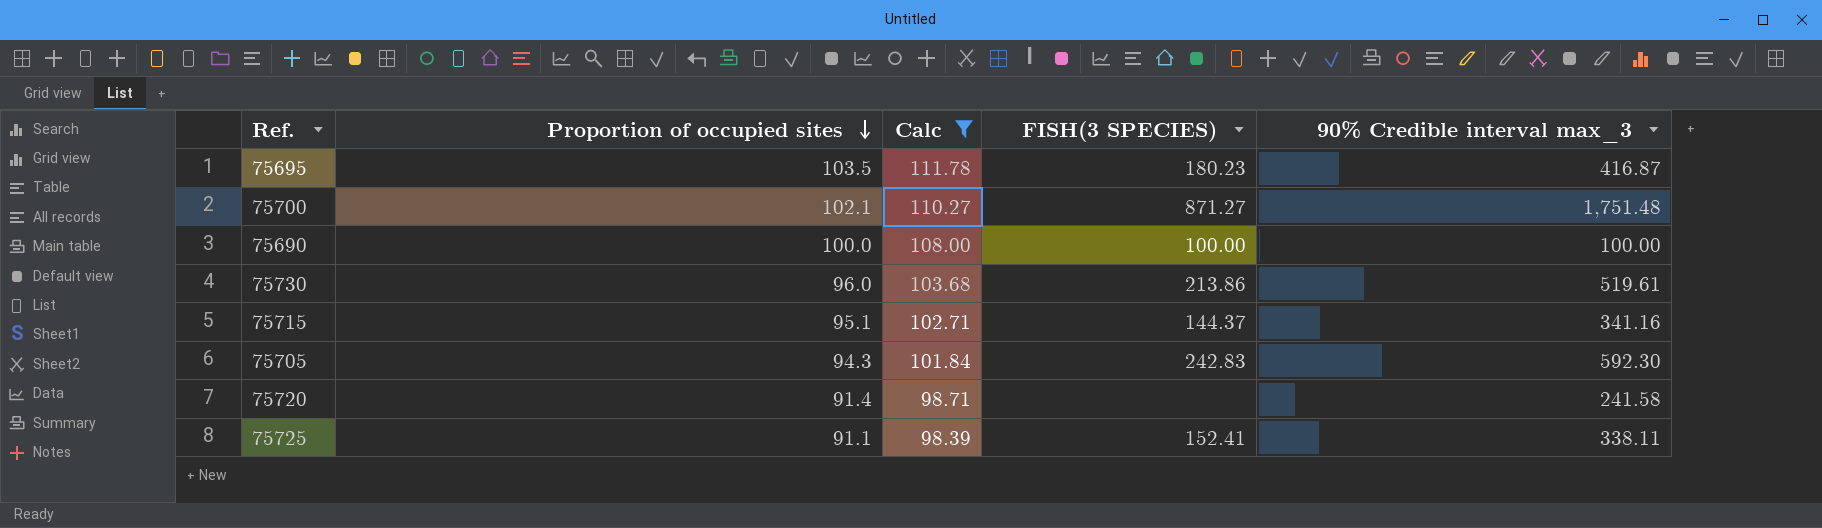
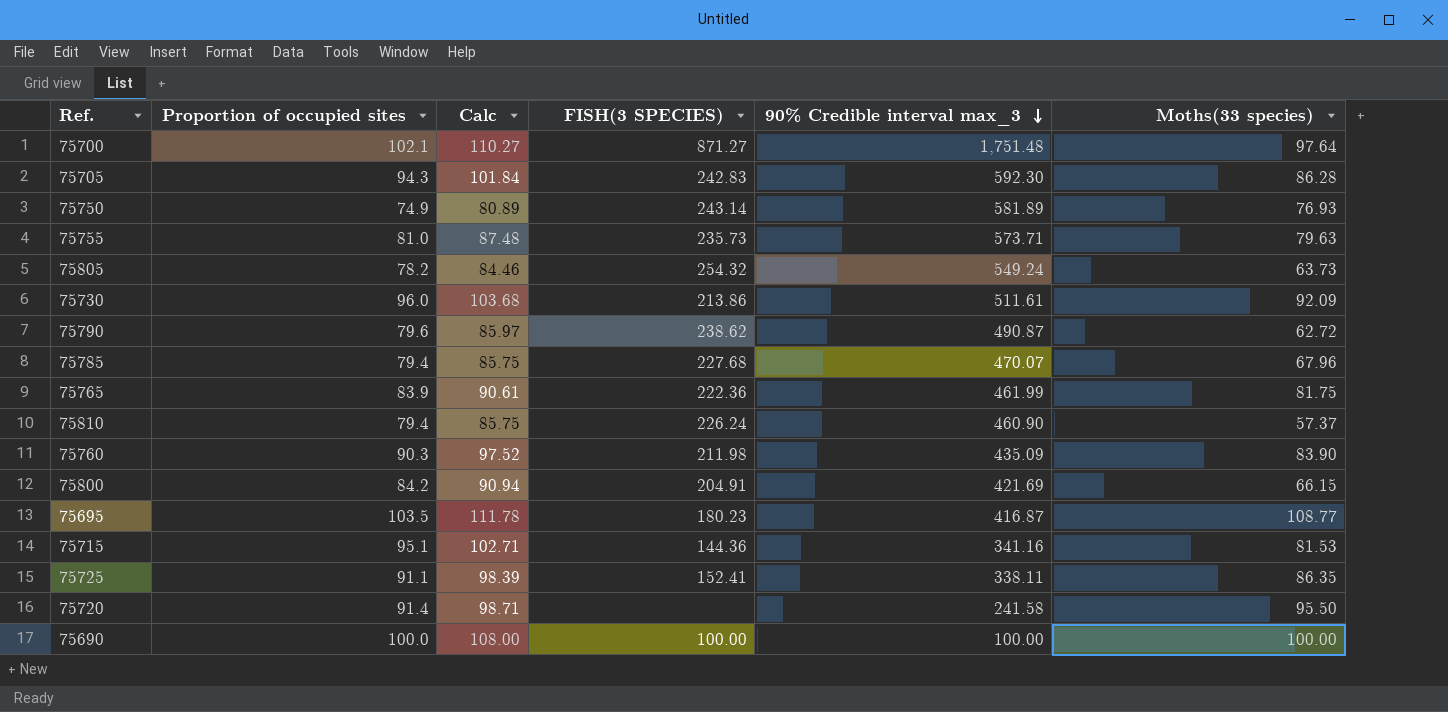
filter: Calc >= 98.39 -> none
row order: Proportion of occupied sites descending -> 90% Credible interval max_3 descending
column Moths(33 species) | position: none -> 6
75730 | 90% Credible interval max_3: 519.61 -> 511.61
75715 | FISH(3 SPECIES): 144.37 -> 144.36

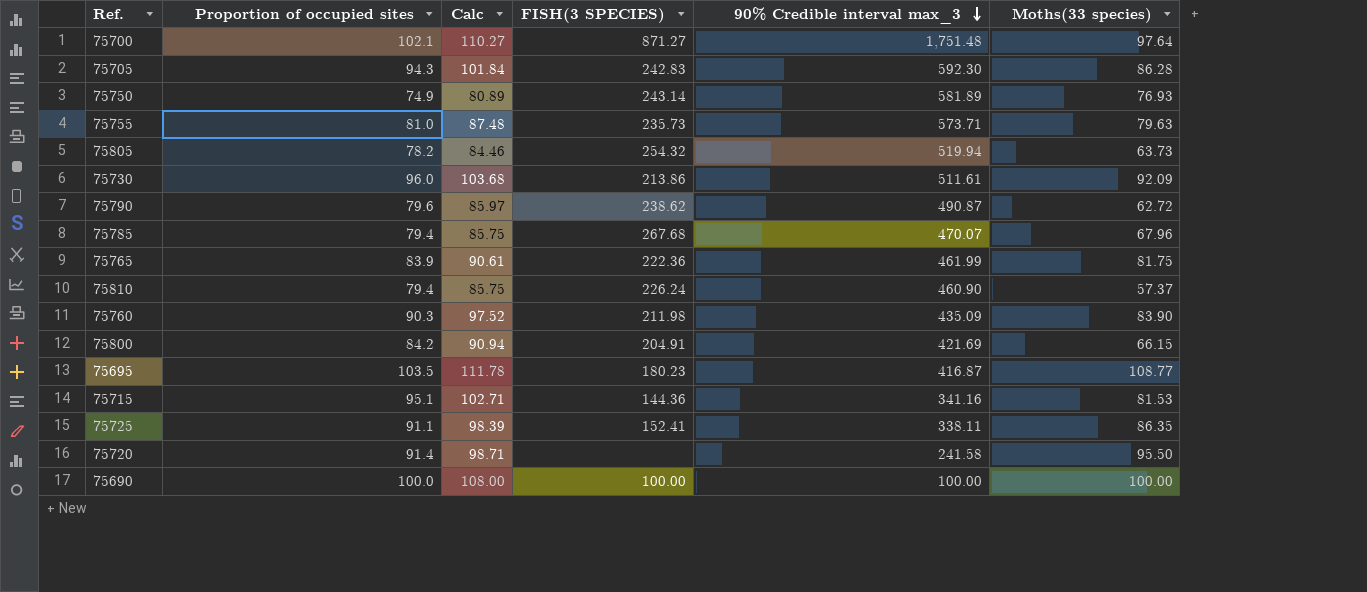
75805 | 90% Credible interval max_3: 549.24 -> 519.94
75785 | FISH(3 SPECIES): 227.68 -> 267.68

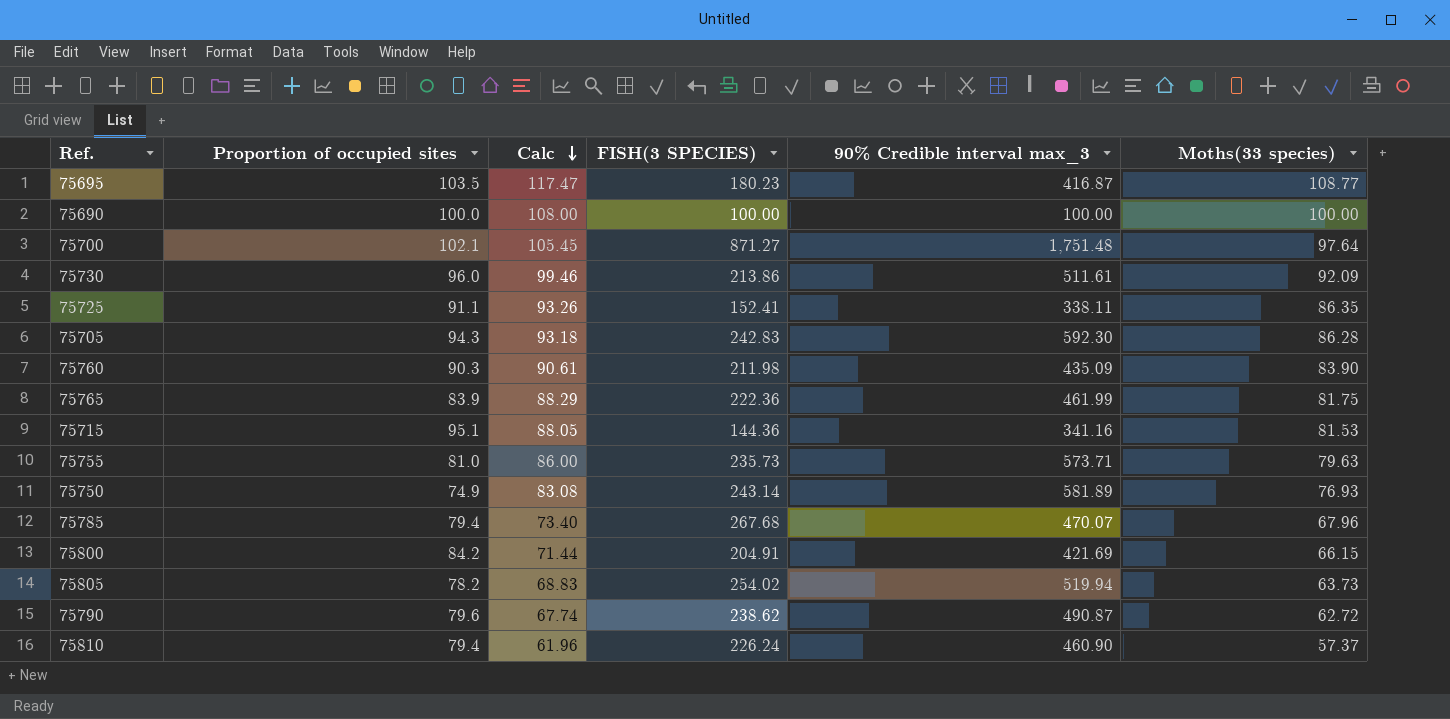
row order: 90% Credible interval max_3 descending -> Calc descending
column Calc | formula: [Proportion of occupied sites] * 1.08 -> [Moths(33 species)] * 1.08
row 75720: 91.4 | 98.71 | none | 241.58 | 95.50 -> none
75805 | FISH(3 SPECIES): 254.32 -> 254.02

